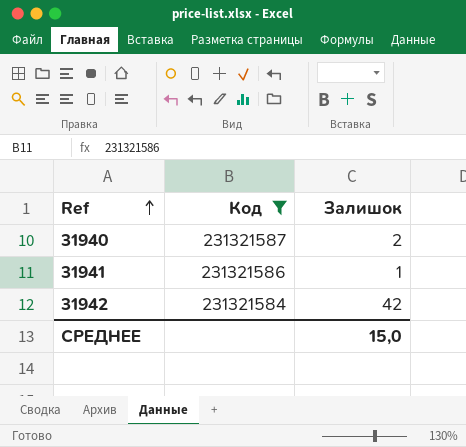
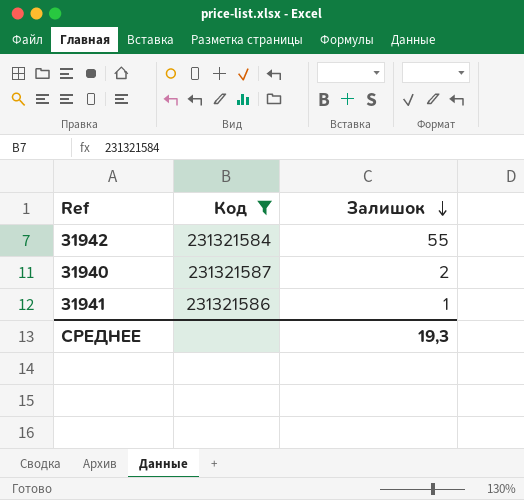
row order: Ref ascending -> Залишок descending
31942 | Залишок: 42 -> 55
СРЕДНЕЕ | Залишок: 15,0 -> 19,3

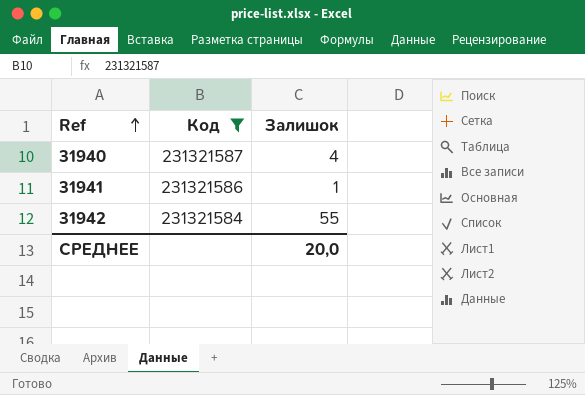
row order: Залишок descending -> Ref ascending
31940 | Залишок: 2 -> 4
СРЕДНЕЕ | Залишок: 19,3 -> 20,0

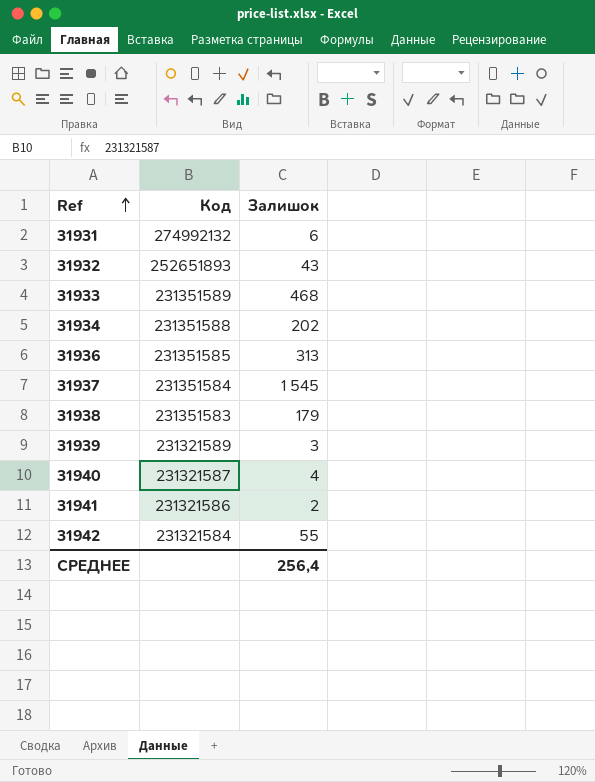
filter: Код <= 231321587 -> none
31941 | Залишок: 1 -> 2
СРЕДНЕЕ | Залишок: 20,0 -> 256,4

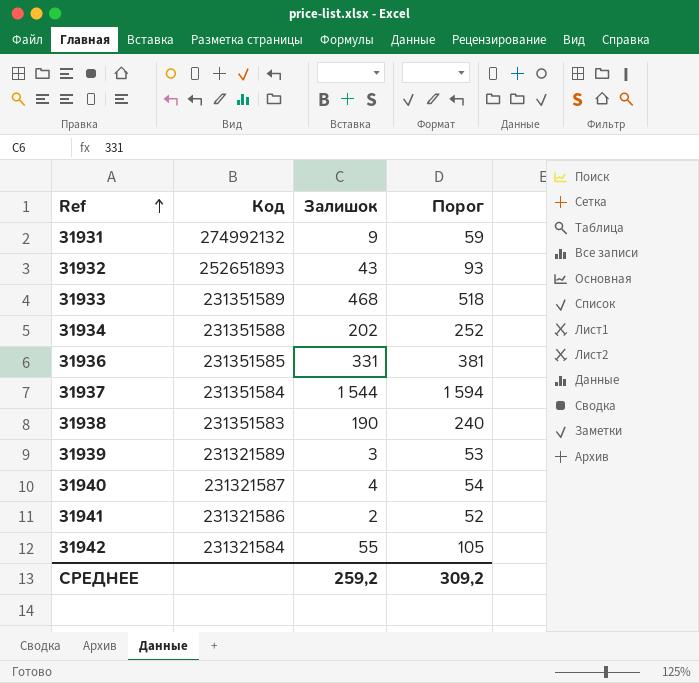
column Порог | formula: none -> [Залишок] + 50
31931 | Залишок: 6 -> 9
31936 | Залишок: 313 -> 331
31937 | Залишок: 1 545 -> 1 544
31938 | Залишок: 179 -> 190
СРЕДНЕЕ | Залишок: 256,4 -> 259,2

